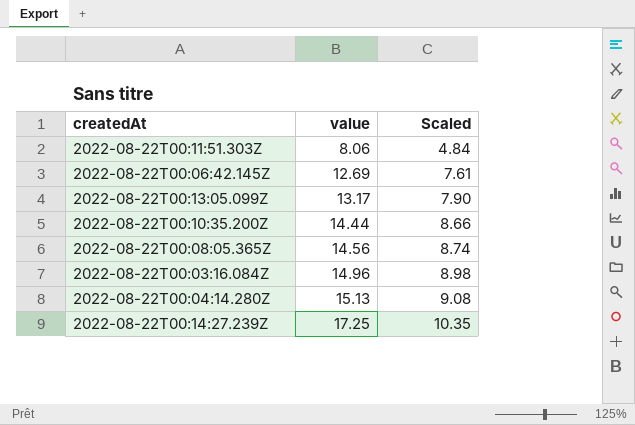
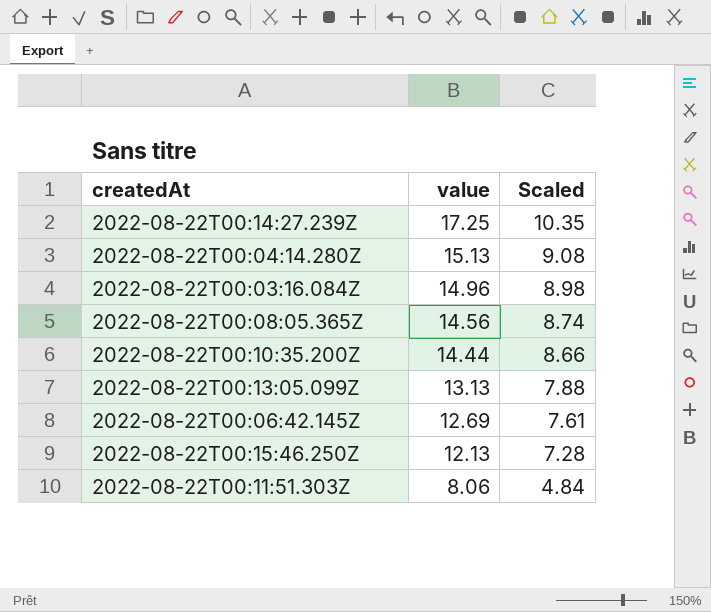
row order: value ascending -> value descending
2022-08-22T00:13:05.099Z | value: 13.17 -> 13.13
2022-08-22T00:13:05.099Z | Scaled: 7.90 -> 7.88
row 2022-08-22T00:15:46.250Z: none -> 12.13 | 7.28

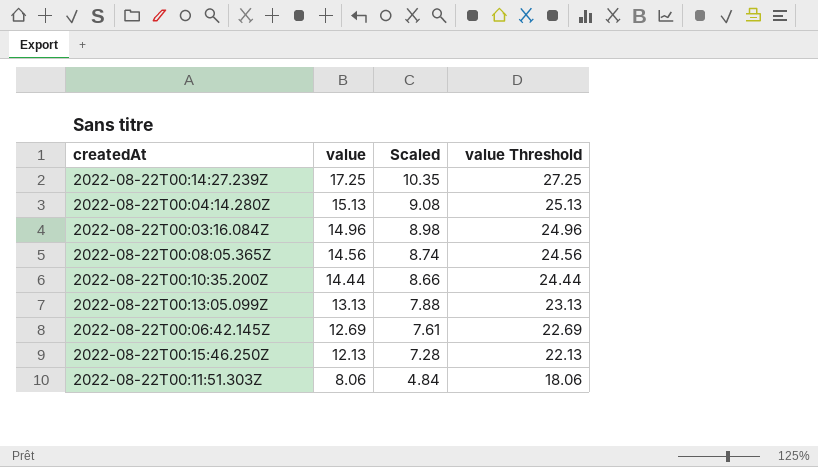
column value Threshold | formula: none -> [value] + 10

